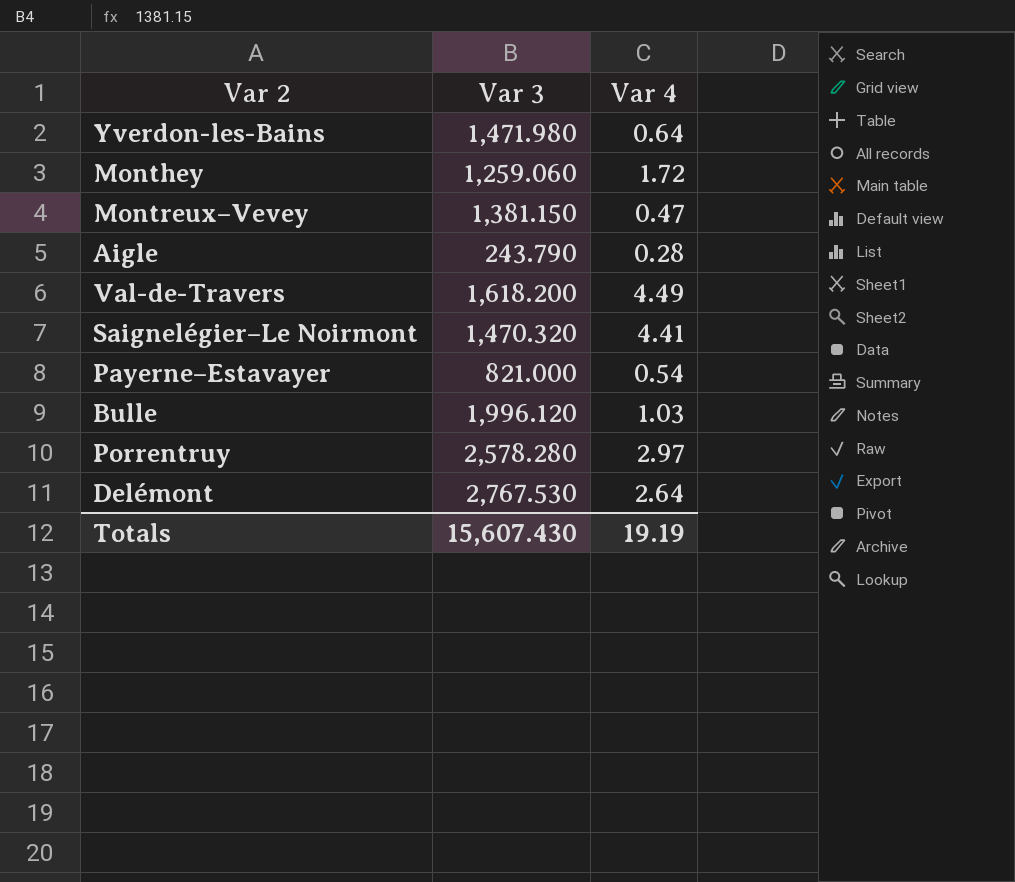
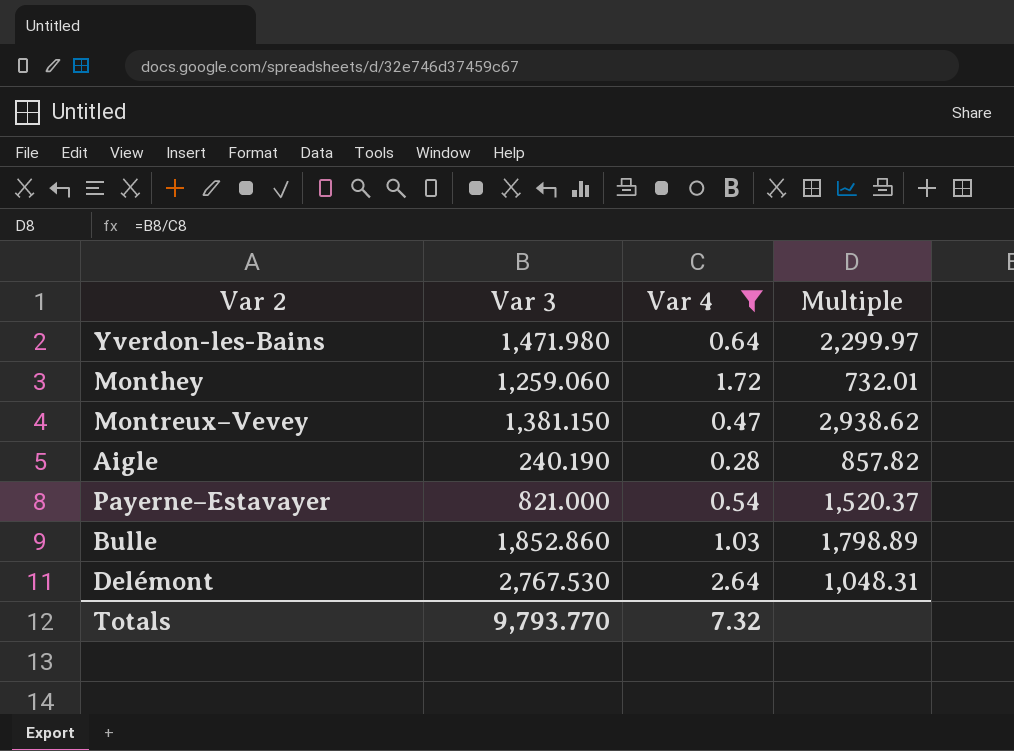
filter: none -> Var 4 <= 2.64
column Multiple | formula: none -> [Var 3] / [Var 4]
Aigle | Var 3: 243.790 -> 240.190
Bulle | Var 3: 1,996.120 -> 1,852.860
Totals | Var 3: 15,607.430 -> 9,793.770
Totals | Var 4: 19.19 -> 7.32

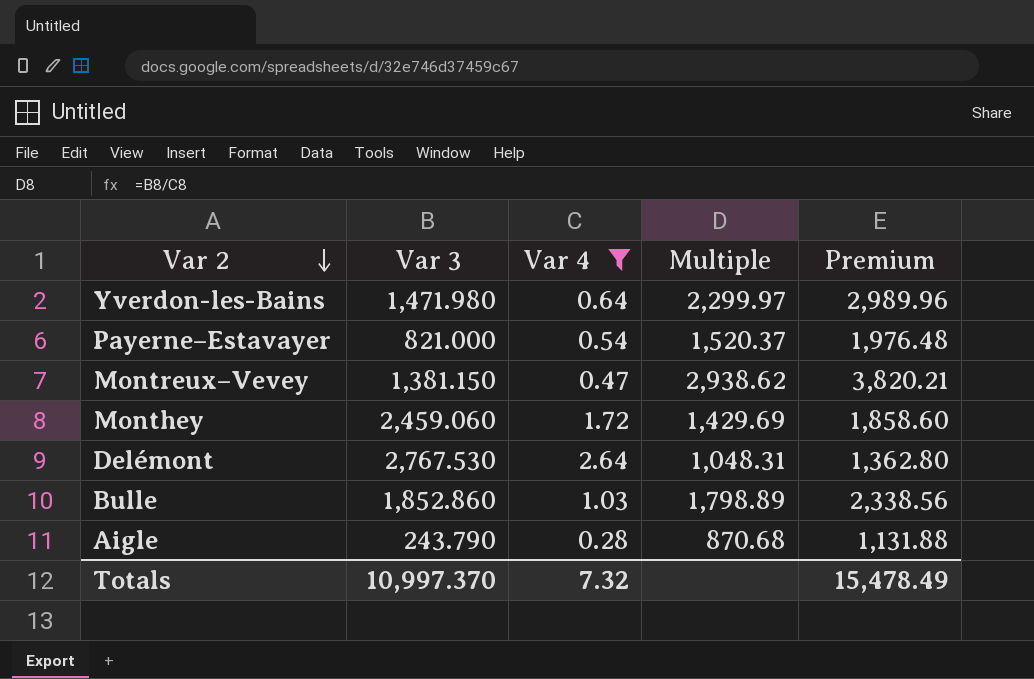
row order: none -> Var 2 descending
column Premium | formula: none -> [Multiple] * 1.3
Monthey | Var 3: 1,259.060 -> 2,459.060
Monthey | Multiple: 732.01 -> 1,429.69
Aigle | Var 3: 240.190 -> 243.790
Aigle | Multiple: 857.82 -> 870.68
Totals | Var 3: 9,793.770 -> 10,997.370

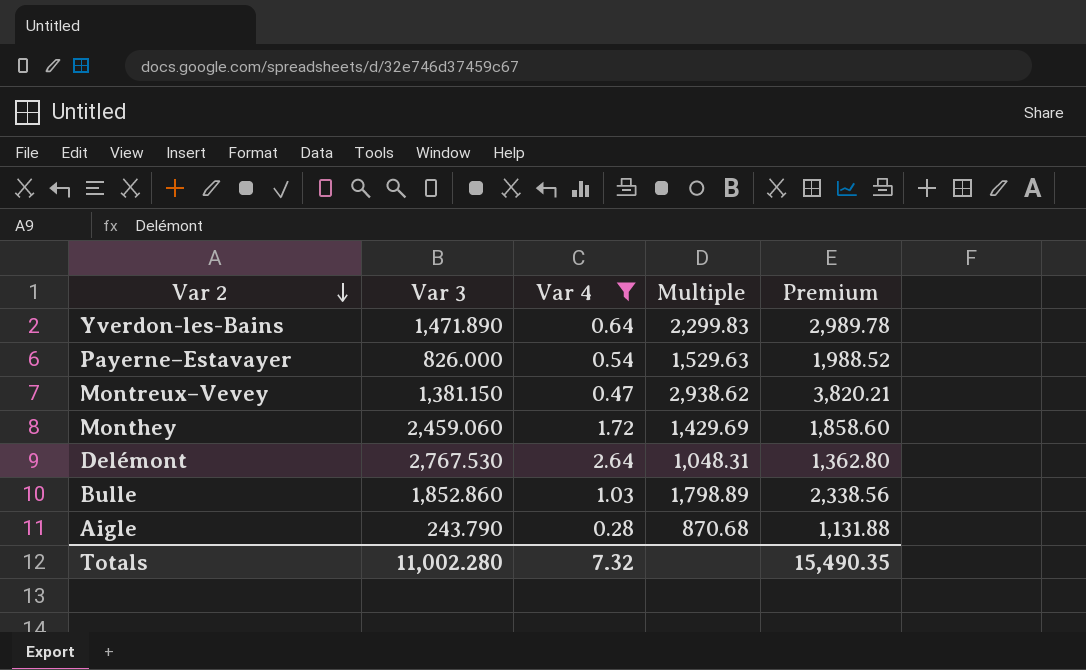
Yverdon-les-Bains | Var 3: 1,471.980 -> 1,471.890
Yverdon-les-Bains | Multiple: 2,299.97 -> 2,299.83
Yverdon-les-Bains | Premium: 2,989.96 -> 2,989.78
Payerne–Estavayer | Var 3: 821.000 -> 826.000
Payerne–Estavayer | Multiple: 1,520.37 -> 1,529.63
Payerne–Estavayer | Premium: 1,976.48 -> 1,988.52
Totals | Var 3: 10,997.370 -> 11,002.280
Totals | Premium: 15,478.49 -> 15,490.35

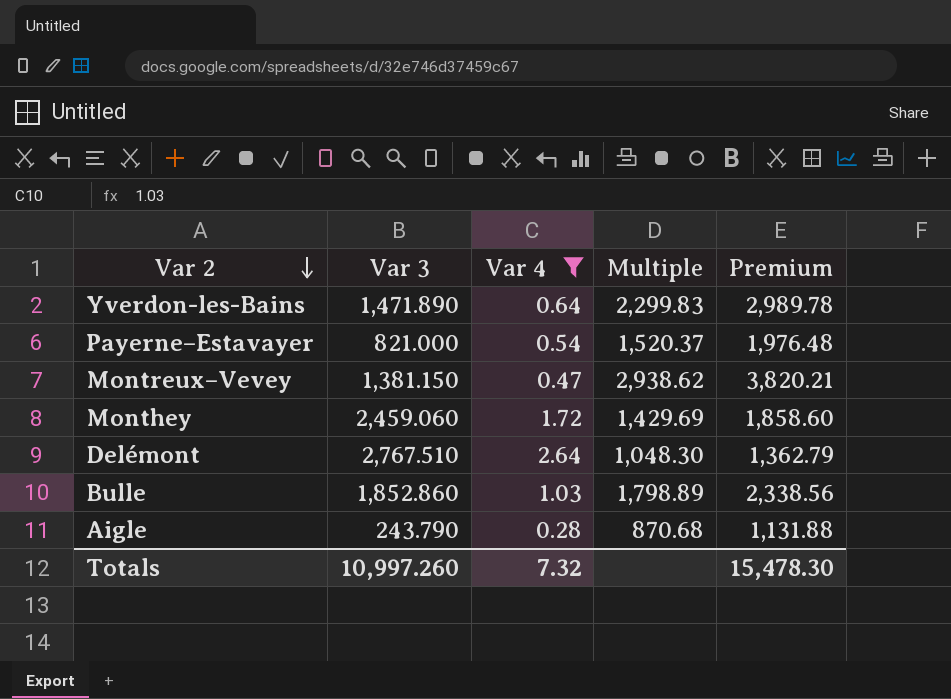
Payerne–Estavayer | Var 3: 826.000 -> 821.000
Payerne–Estavayer | Multiple: 1,529.63 -> 1,520.37
Payerne–Estavayer | Premium: 1,988.52 -> 1,976.48
Delémont | Var 3: 2,767.530 -> 2,767.510
Delémont | Multiple: 1,048.31 -> 1,048.30
Delémont | Premium: 1,362.80 -> 1,362.79
Totals | Var 3: 11,002.280 -> 10,997.260
Totals | Premium: 15,490.35 -> 15,478.30

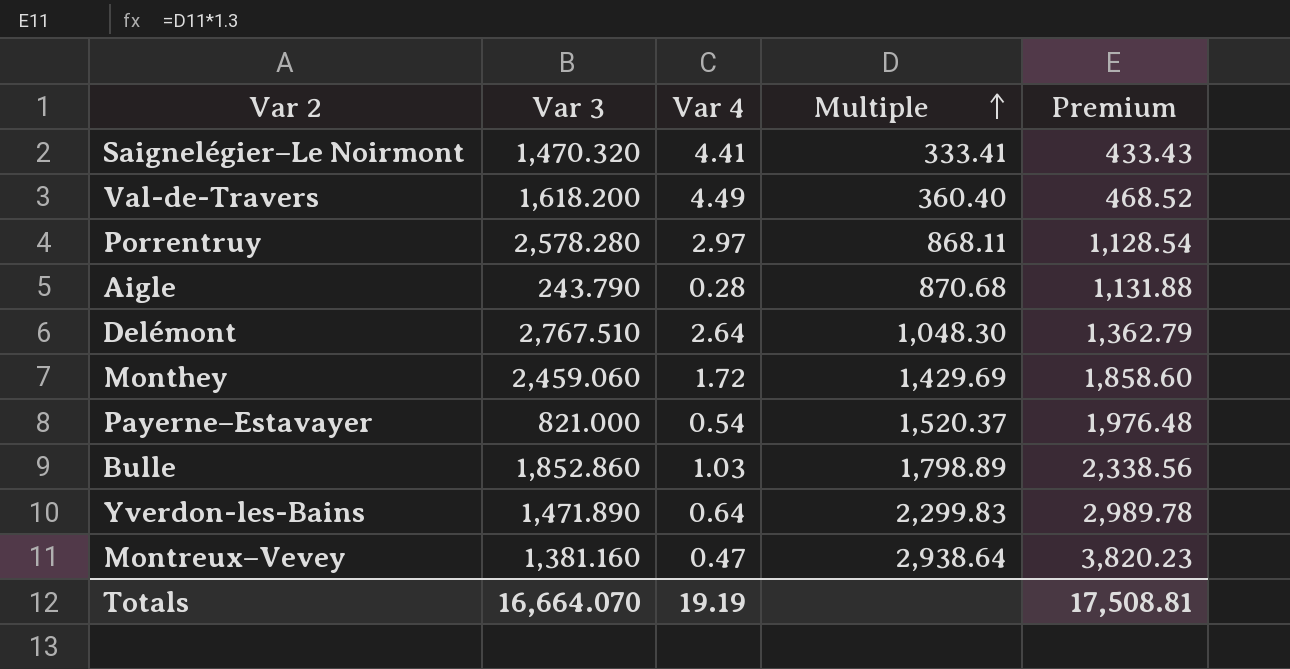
filter: Var 4 <= 2.64 -> none
row order: Var 2 descending -> Multiple ascending
Montreux–Vevey | Var 3: 1,381.150 -> 1,381.160
Montreux–Vevey | Multiple: 2,938.62 -> 2,938.64
Montreux–Vevey | Premium: 3,820.21 -> 3,820.23
Totals | Var 3: 10,997.260 -> 16,664.070
Totals | Var 4: 7.32 -> 19.19
Totals | Premium: 15,478.30 -> 17,508.81

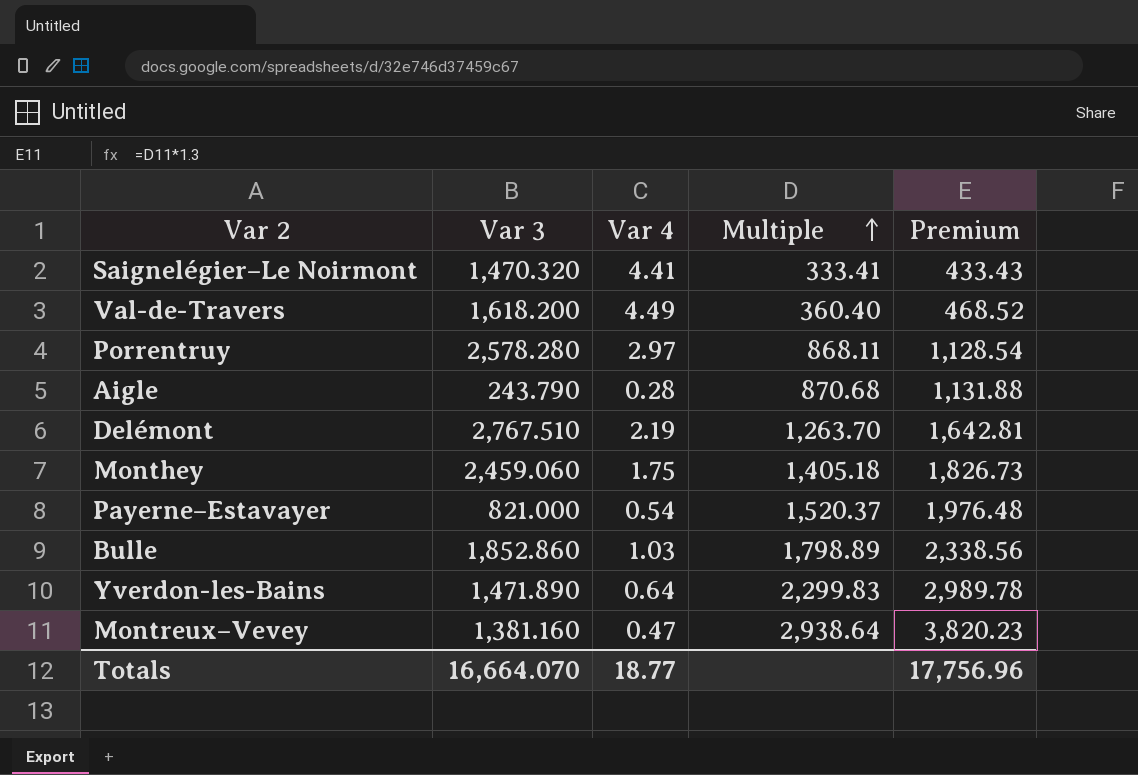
Delémont | Var 4: 2.64 -> 2.19
Delémont | Multiple: 1,048.30 -> 1,263.70
Delémont | Premium: 1,362.79 -> 1,642.81
Monthey | Var 4: 1.72 -> 1.75
Monthey | Multiple: 1,429.69 -> 1,405.18
Monthey | Premium: 1,858.60 -> 1,826.73
Totals | Var 4: 19.19 -> 18.77
Totals | Premium: 17,508.81 -> 17,756.96

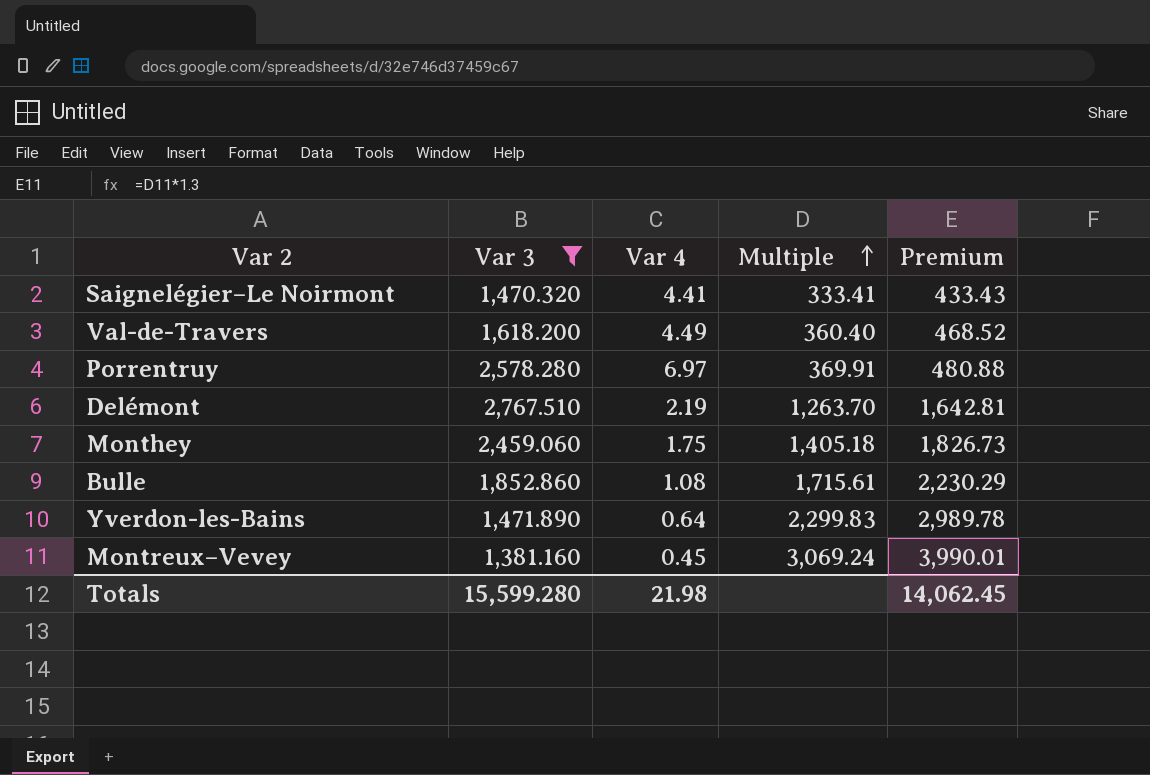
filter: none -> Var 3 >= 1,381.160
Porrentruy | Var 4: 2.97 -> 6.97
Porrentruy | Multiple: 868.11 -> 369.91
Porrentruy | Premium: 1,128.54 -> 480.88
Bulle | Var 4: 1.03 -> 1.08
Bulle | Multiple: 1,798.89 -> 1,715.61
Bulle | Premium: 2,338.56 -> 2,230.29
Montreux–Vevey | Var 4: 0.47 -> 0.45
Montreux–Vevey | Multiple: 2,938.64 -> 3,069.24
Montreux–Vevey | Premium: 3,820.23 -> 3,990.01
Totals | Var 3: 16,664.070 -> 15,599.280
Totals | Var 4: 18.77 -> 21.98
Totals | Premium: 17,756.96 -> 14,062.45

